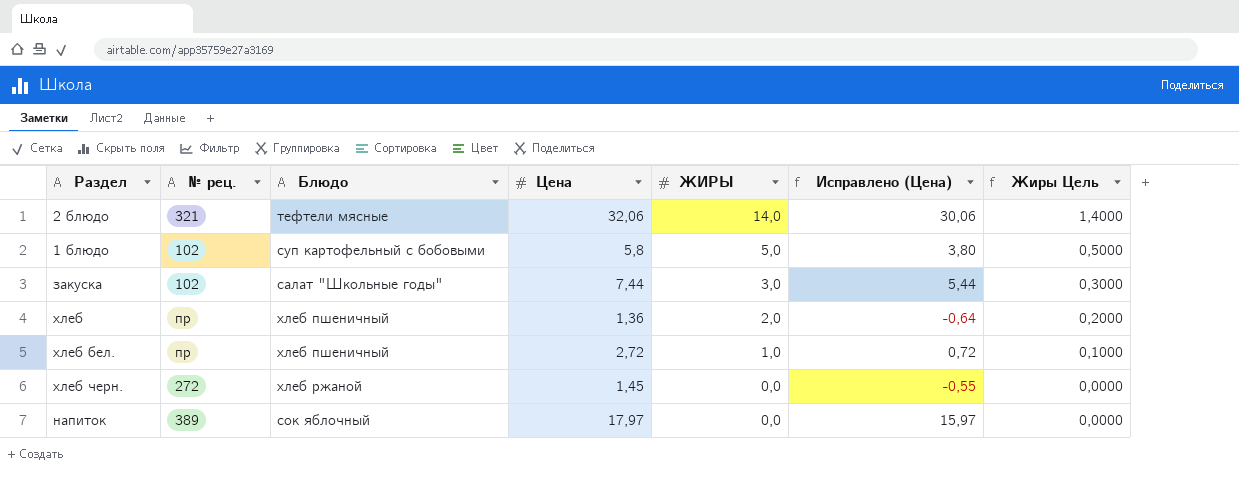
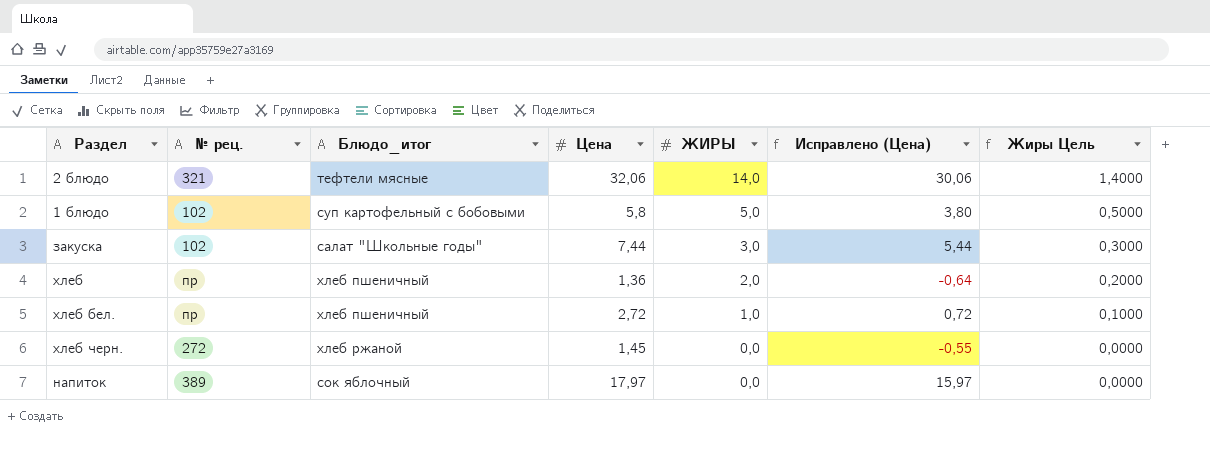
column name: Блюдо -> Блюдо_итог

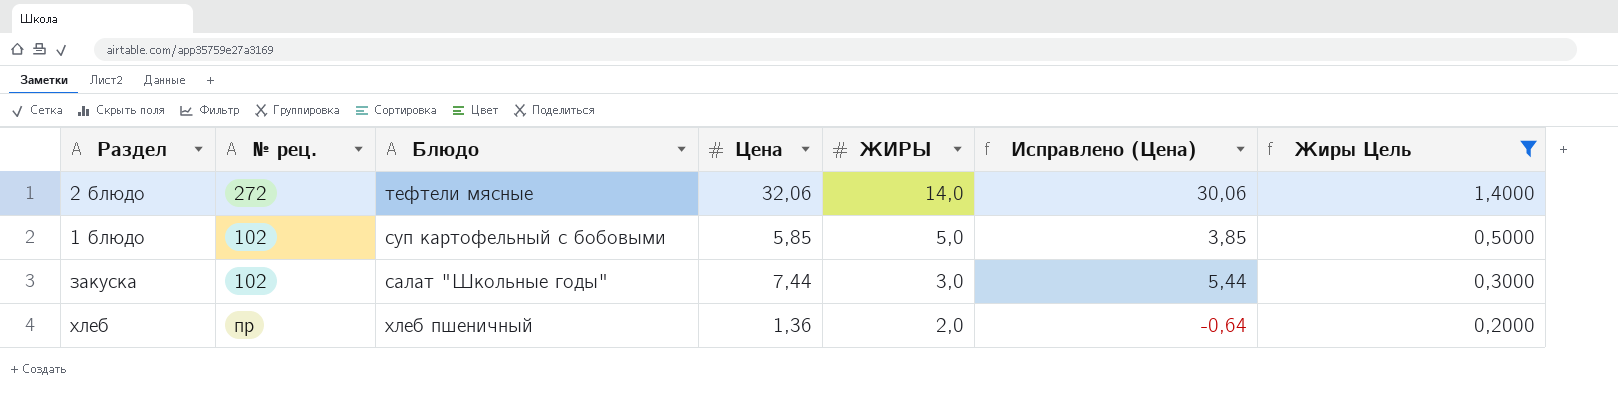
filter: none -> Жиры Цель >= 0,2000
column name: Блюдо_итог -> Блюдо
2 блюдо | № рец.: 321 -> 272
1 блюдо | Цена: 5,8 -> 5,85
1 блюдо | Исправлено (Цена): 3,80 -> 3,85

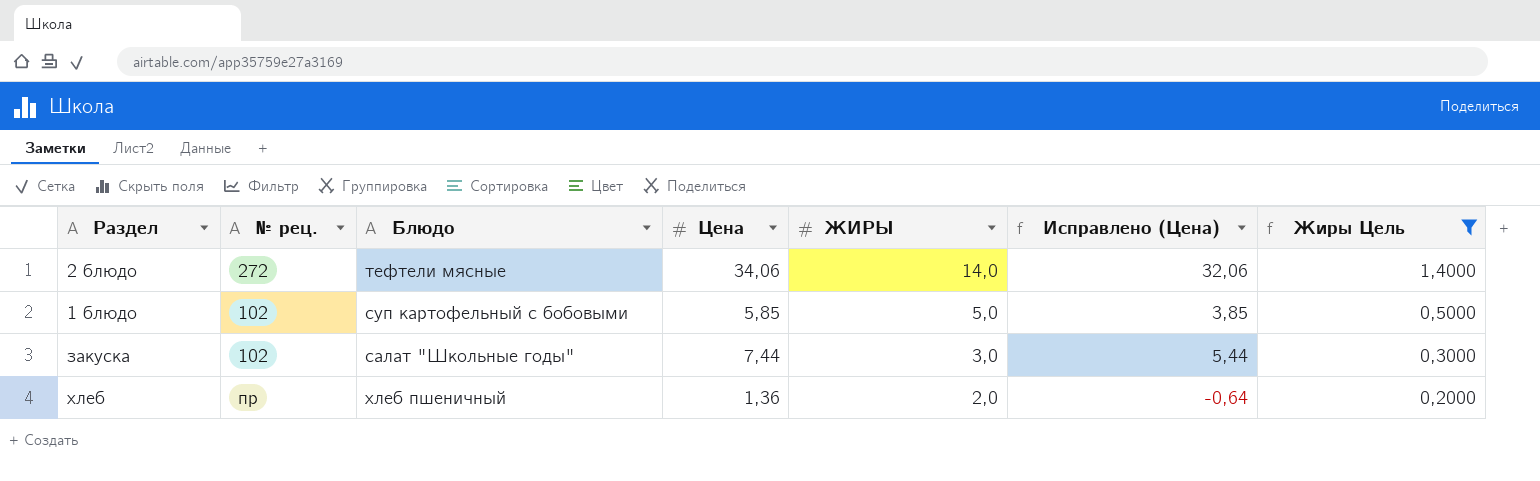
2 блюдо | Цена: 32,06 -> 34,06
2 блюдо | Исправлено (Цена): 30,06 -> 32,06

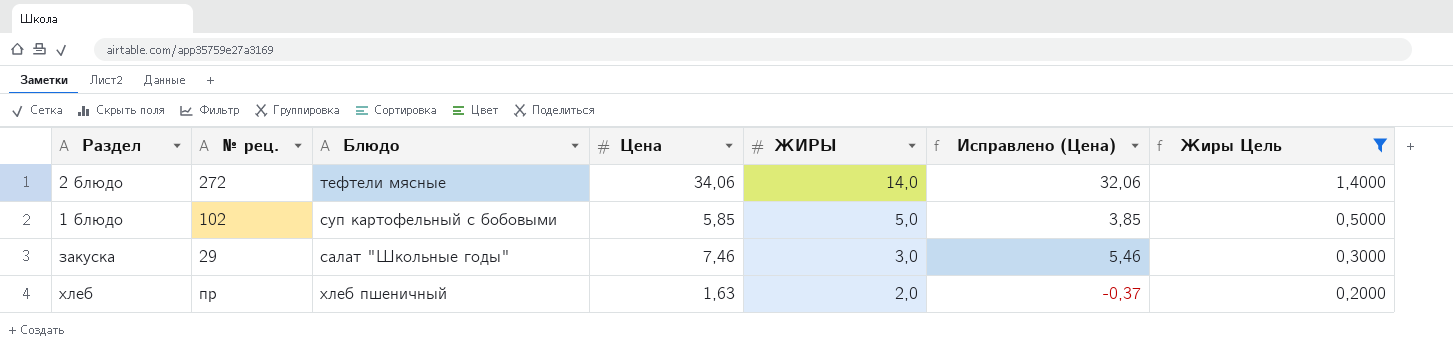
закуска | № рец.: 102 -> 29
закуска | Цена: 7,44 -> 7,46
закуска | Исправлено (Цена): 5,44 -> 5,46
хлеб | Цена: 1,36 -> 1,63
хлеб | Исправлено (Цена): -0,64 -> -0,37

